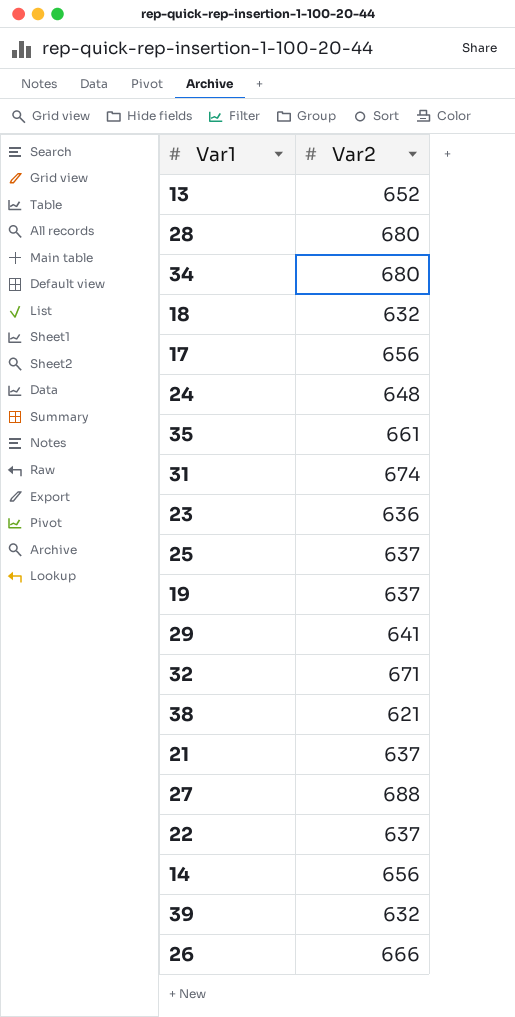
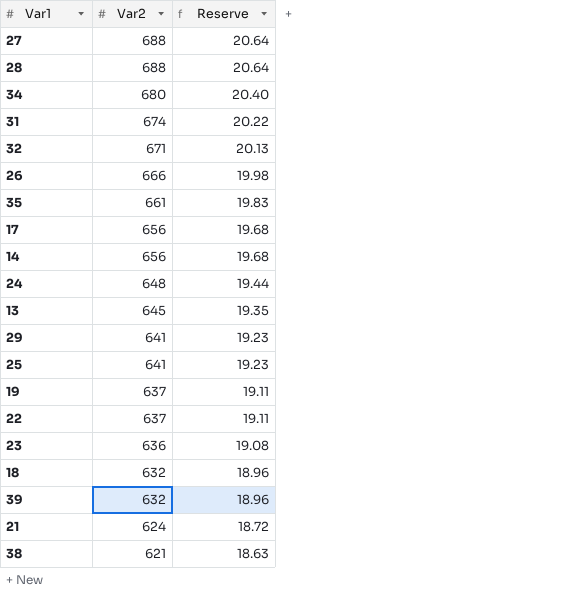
row order: none -> Var2 descending
column Reserve | formula: none -> [Var2] * 0.03
28 | Var2: 680 -> 688
13 | Var2: 652 -> 645
25 | Var2: 637 -> 641
21 | Var2: 637 -> 624

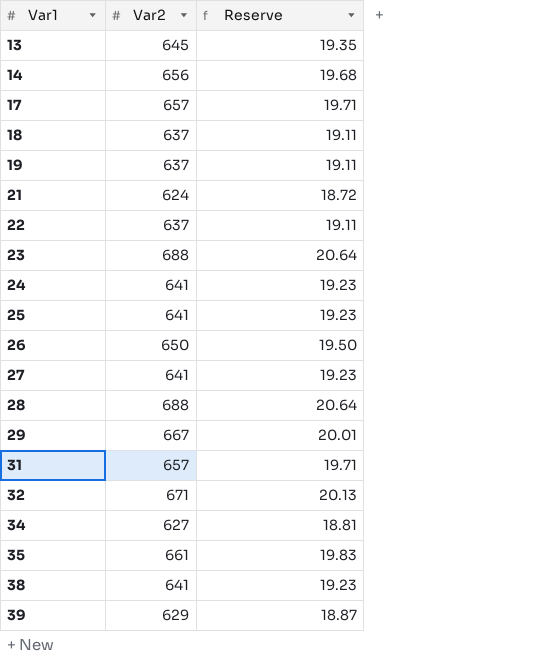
row order: Var2 descending -> Var1 ascending
17 | Var2: 656 -> 657
17 | Reserve: 19.68 -> 19.71
18 | Var2: 632 -> 637
18 | Reserve: 18.96 -> 19.11
23 | Var2: 636 -> 688
23 | Reserve: 19.08 -> 20.64
24 | Var2: 648 -> 641
24 | Reserve: 19.44 -> 19.23
26 | Var2: 666 -> 650
26 | Reserve: 19.98 -> 19.50
27 | Var2: 688 -> 641
27 | Reserve: 20.64 -> 19.23
29 | Var2: 641 -> 667
29 | Reserve: 19.23 -> 20.01
31 | Var2: 674 -> 657
31 | Reserve: 20.22 -> 19.71
34 | Var2: 680 -> 627
34 | Reserve: 20.40 -> 18.81
38 | Var2: 621 -> 641
38 | Reserve: 18.63 -> 19.23
39 | Var2: 632 -> 629
39 | Reserve: 18.96 -> 18.87

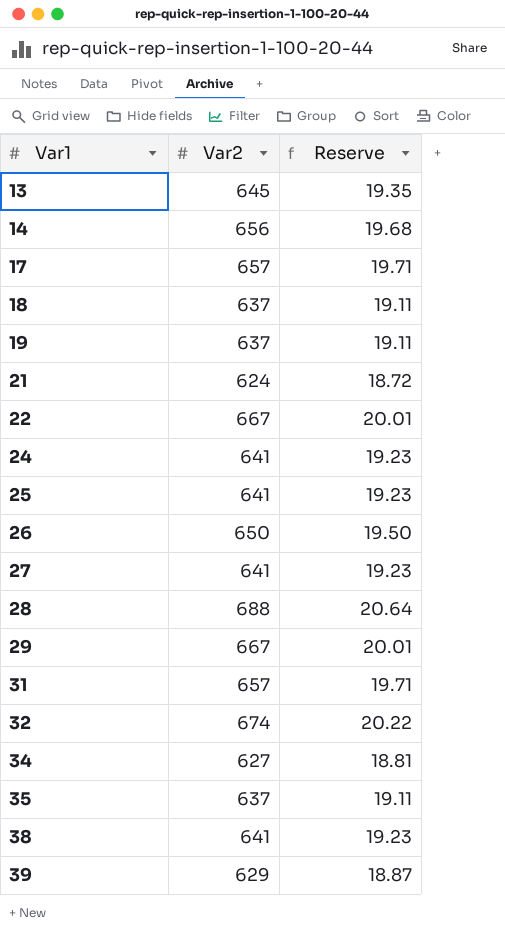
row 23: 688 | 20.64 -> none
22 | Var2: 637 -> 667
22 | Reserve: 19.11 -> 20.01
32 | Var2: 671 -> 674
32 | Reserve: 20.13 -> 20.22
35 | Var2: 661 -> 637
35 | Reserve: 19.83 -> 19.11

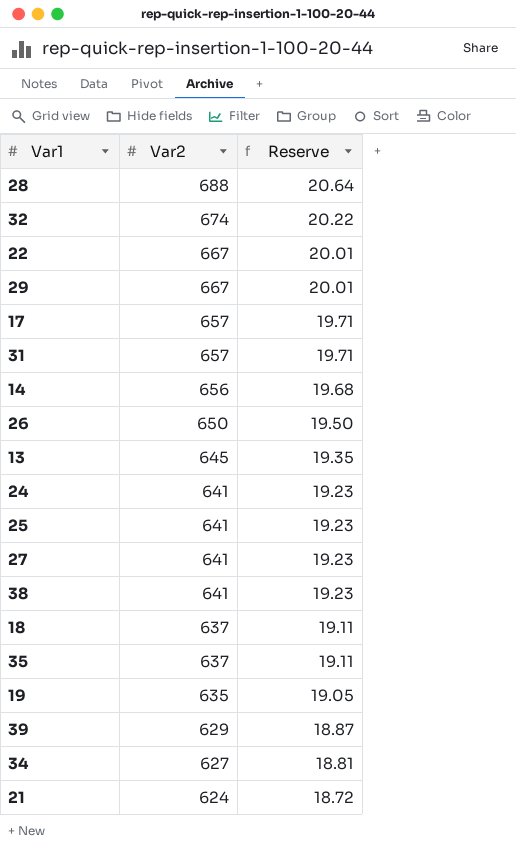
row order: Var1 ascending -> Var2 descending
19 | Var2: 637 -> 635
19 | Reserve: 19.11 -> 19.05

